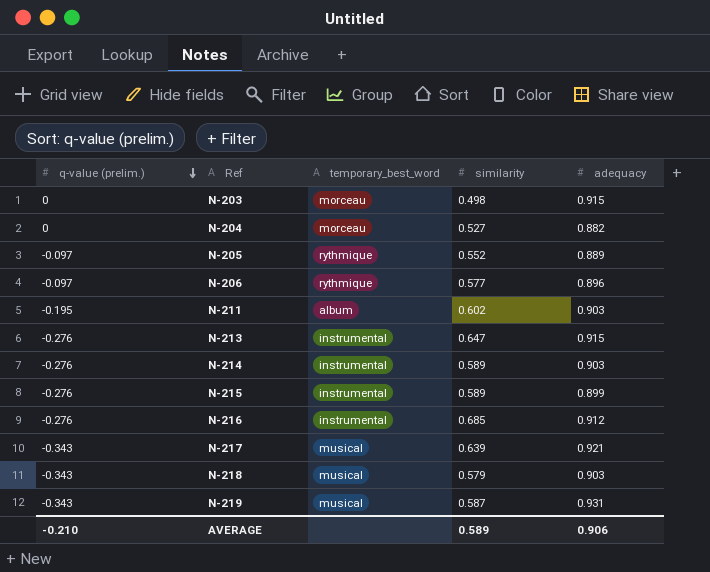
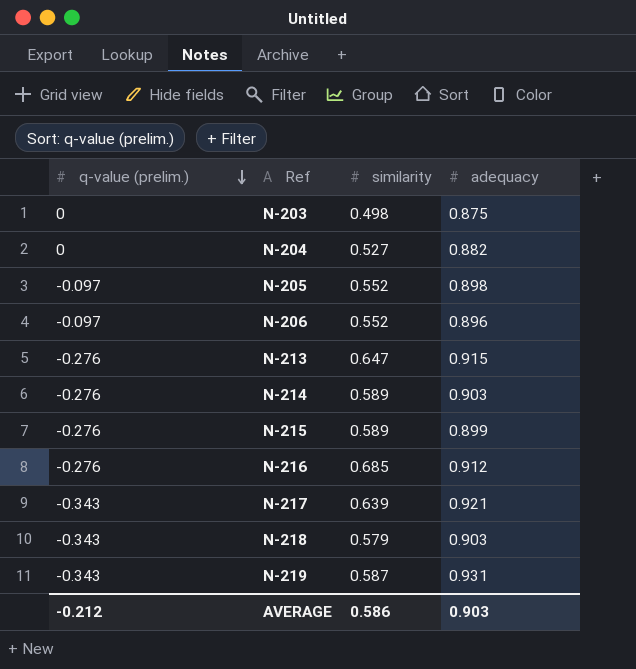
column temporary_best_word | position: 3 -> none
row N-211: -0.195 | album | 0.602 | 0.903 -> none
N-203 | adequacy: 0.915 -> 0.875
N-205 | adequacy: 0.889 -> 0.898
N-206 | similarity: 0.577 -> 0.552
AVERAGE | q-value (prelim.): -0.210 -> -0.212
AVERAGE | similarity: 0.589 -> 0.586
AVERAGE | adequacy: 0.906 -> 0.903

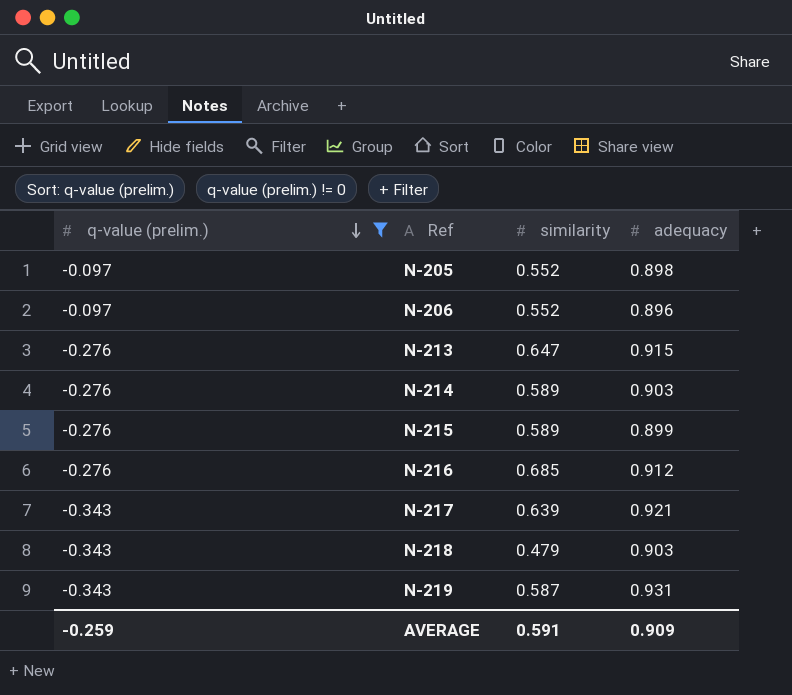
filter: none -> q-value (prelim.) != 0
N-218 | similarity: 0.579 -> 0.479
AVERAGE | q-value (prelim.): -0.212 -> -0.259
AVERAGE | similarity: 0.586 -> 0.591
AVERAGE | adequacy: 0.903 -> 0.909

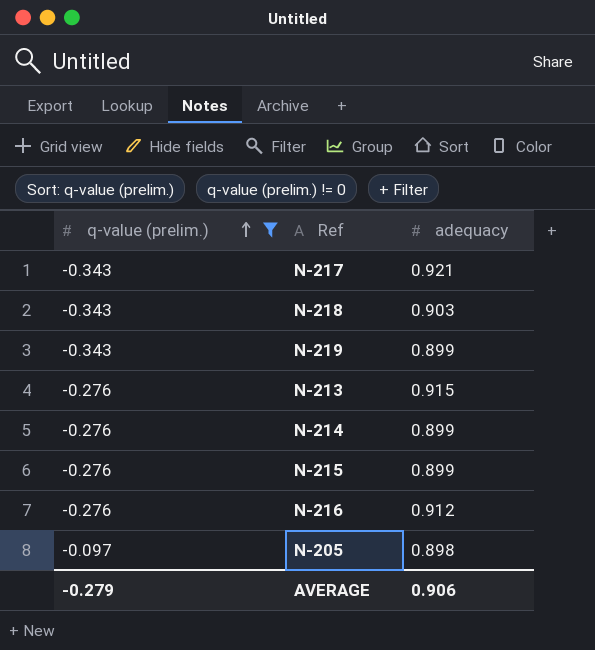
row order: q-value (prelim.) descending -> q-value (prelim.) ascending
column similarity | position: 3 -> none
row N-206: -0.097 | 0.552 | 0.896 -> none
N-219 | adequacy: 0.931 -> 0.899
N-214 | adequacy: 0.903 -> 0.899
AVERAGE | q-value (prelim.): -0.259 -> -0.279
AVERAGE | adequacy: 0.909 -> 0.906

